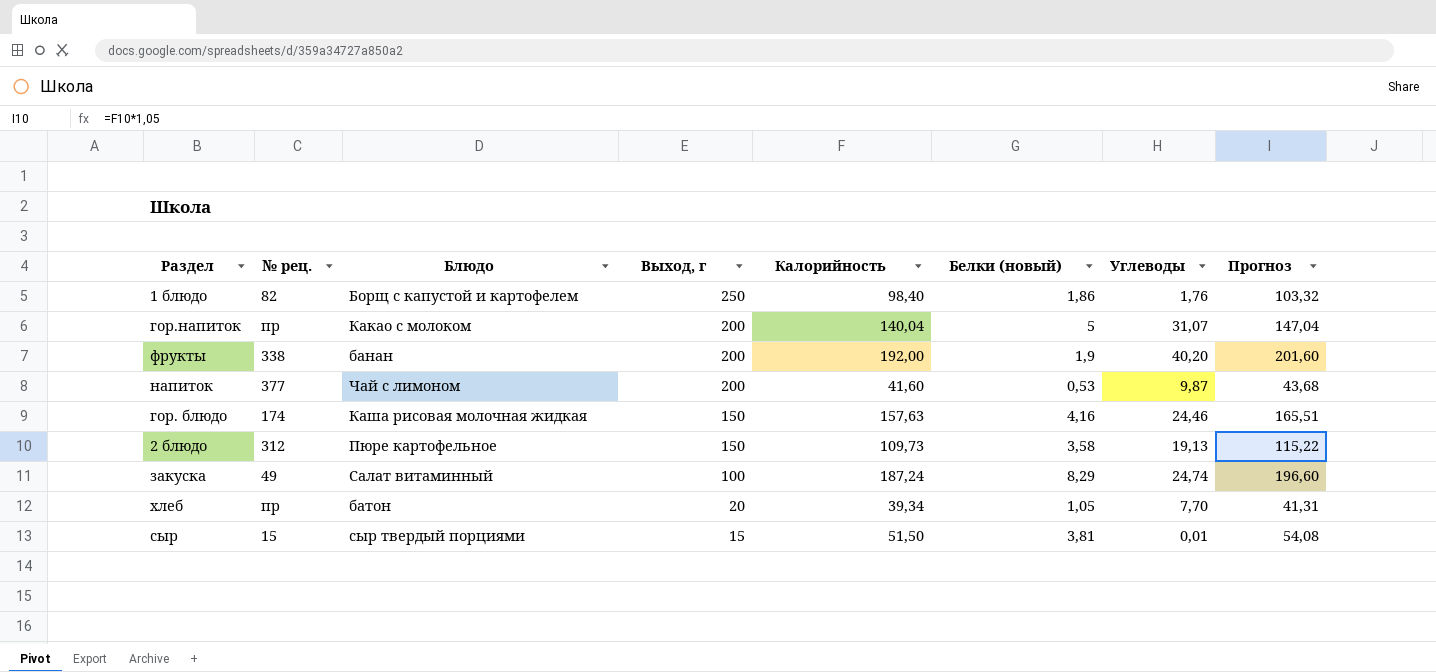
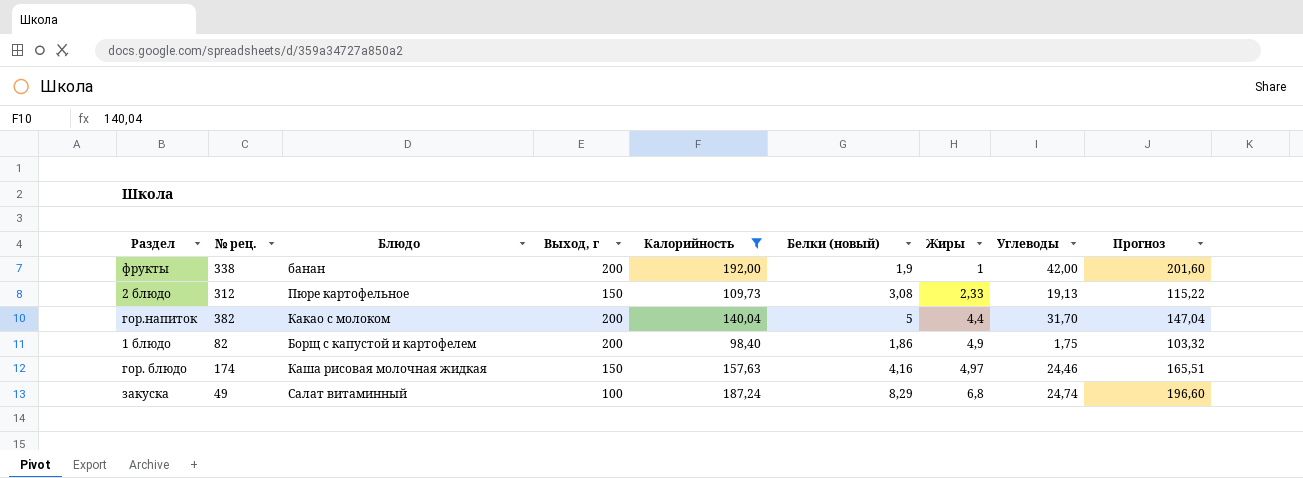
filter: none -> Калорийность >= 98,40
row order: Выход, г descending -> Жиры ascending
column Жиры | position: none -> 7
фрукты | Углеводы: 40,20 -> 42,00
2 блюдо | Белки (новый): 3,58 -> 3,08
гор.напиток | № рец.: пр -> 382
гор.напиток | Углеводы: 31,07 -> 31,70
1 блюдо | Выход, г: 250 -> 200
1 блюдо | Углеводы: 1,76 -> 1,75

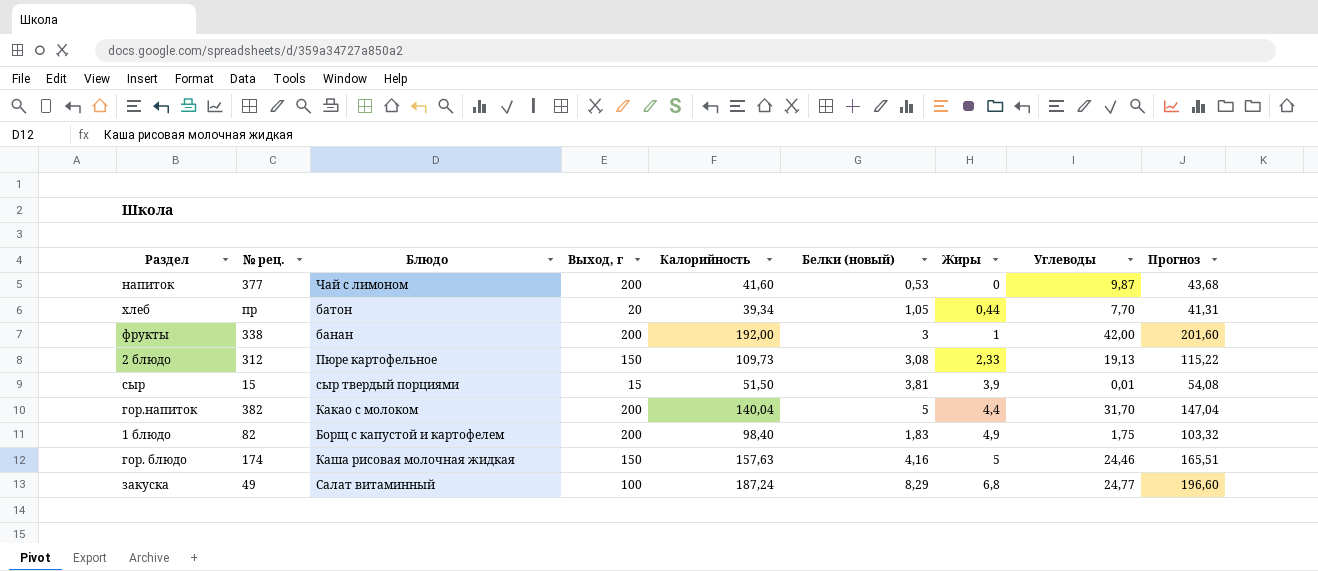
filter: Калорийность >= 98,40 -> none
фрукты | Белки (новый): 1,9 -> 3
1 блюдо | Белки (новый): 1,86 -> 1,83
гор. блюдо | Жиры: 4,97 -> 5
закуска | Углеводы: 24,74 -> 24,77

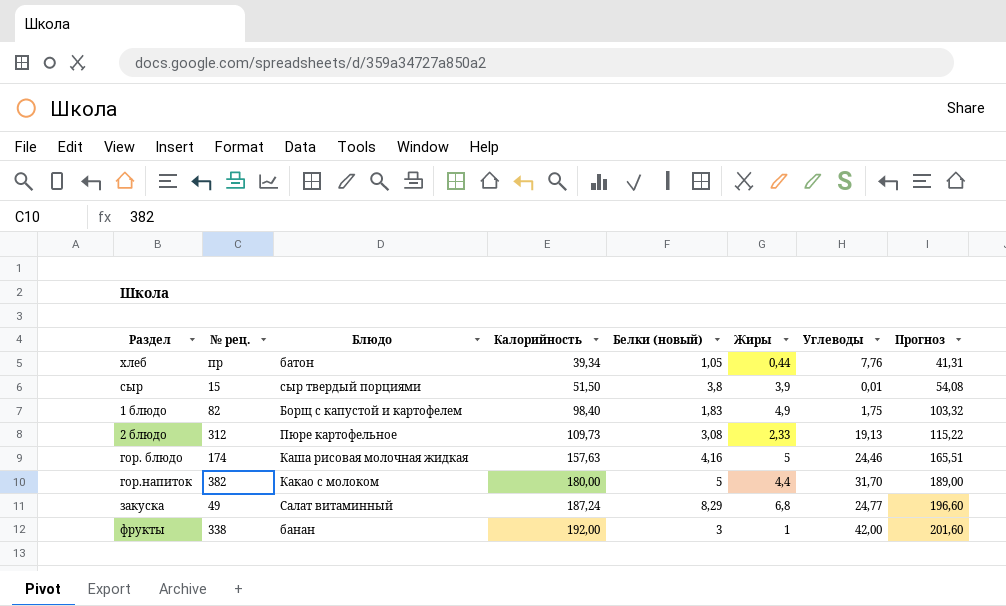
row order: Жиры ascending -> Калорийность ascending
column Выход, г | position: 4 -> none
row напиток: 377 | Чай с лимоном | 200 | 41,60 | 0,53 | 0 | 9,87 | 43,68 -> none
хлеб | Углеводы: 7,70 -> 7,76
сыр | Белки (новый): 3,81 -> 3,8
гор.напиток | Калорийность: 140,04 -> 180,00
гор.напиток | Прогноз: 147,04 -> 189,00

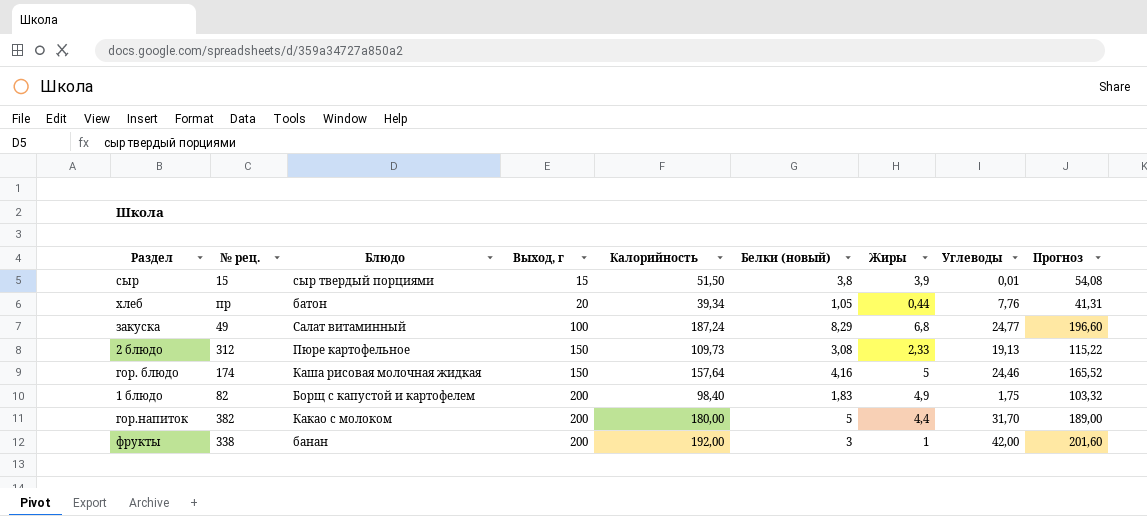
row order: Калорийность ascending -> Выход, г ascending
column Выход, г | position: none -> 4
гор. блюдо | Калорийность: 157,63 -> 157,64
гор. блюдо | Прогноз: 165,51 -> 165,52

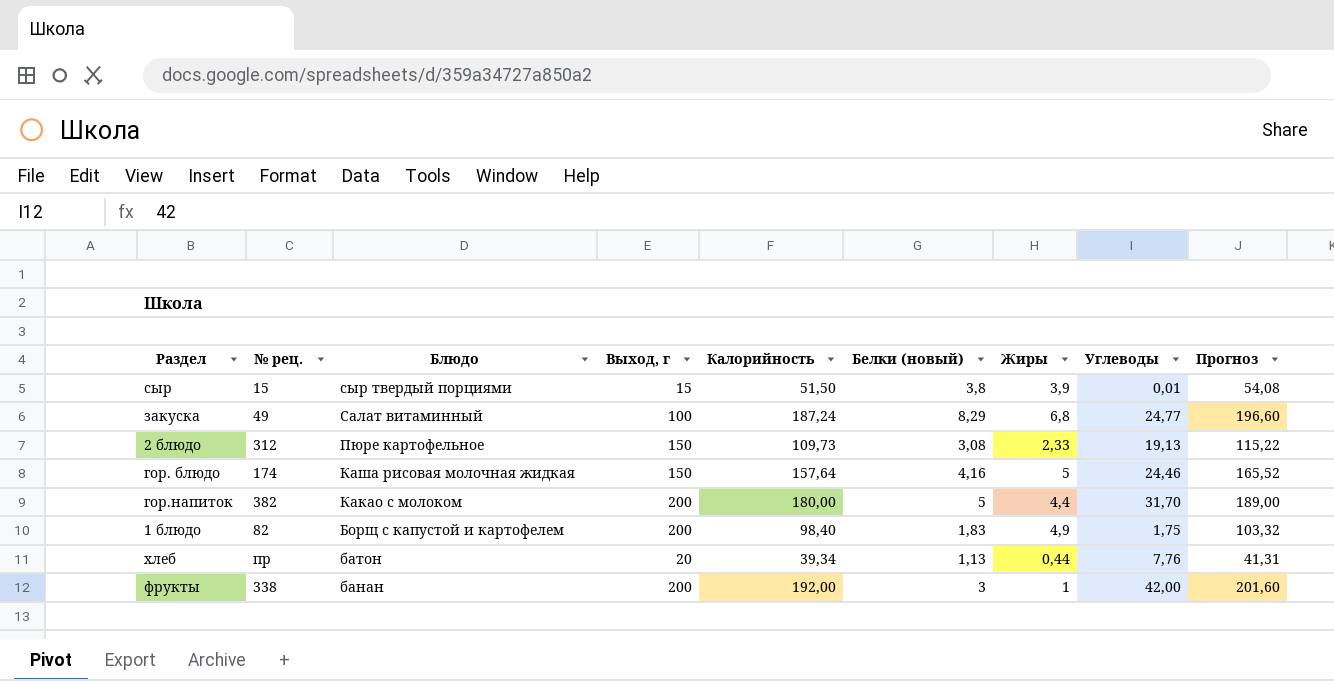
row order: Выход, г ascending -> Блюдо descending
хлеб | Белки (новый): 1,05 -> 1,13

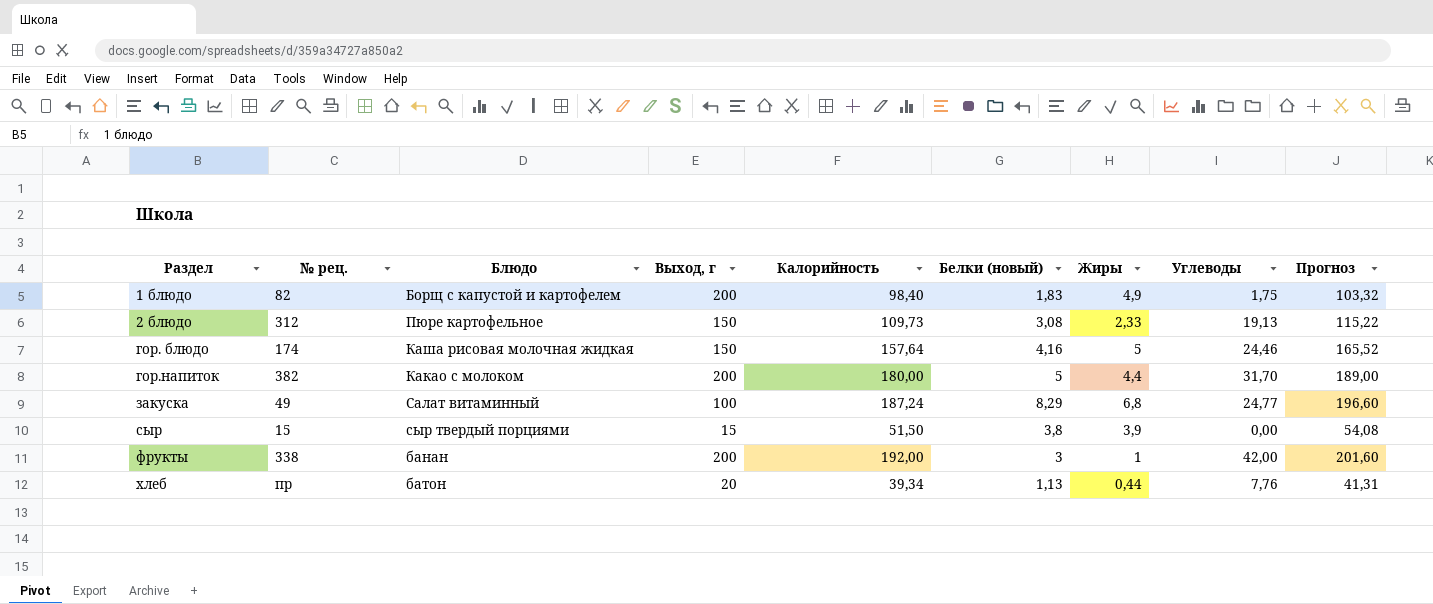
row order: Блюдо descending -> Раздел ascending
сыр | Углеводы: 0,01 -> 0,00

